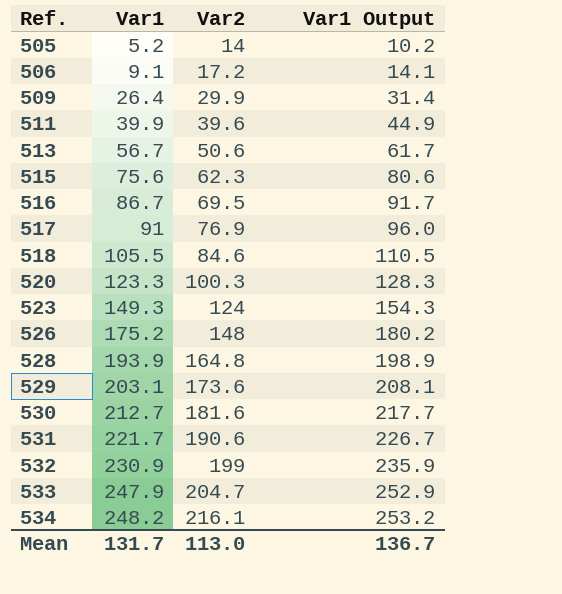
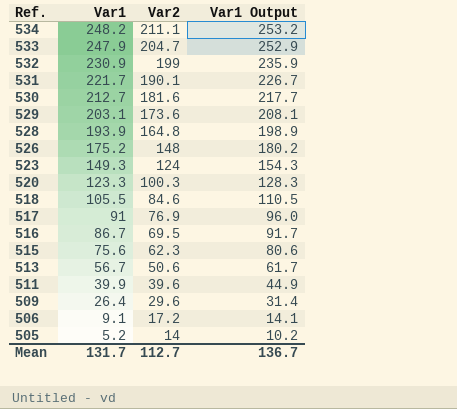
row order: Ref. ascending -> Ref. descending
534 | Var2: 216.1 -> 211.1
531 | Var2: 190.6 -> 190.1
509 | Var2: 29.9 -> 29.6
Mean | Var2: 113.0 -> 112.7

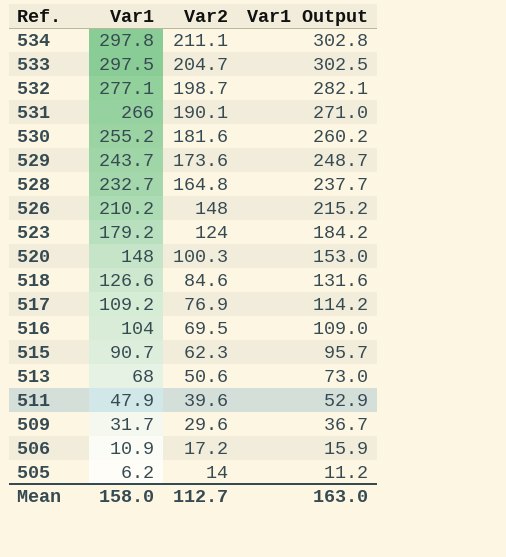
534 | Var1: 248.2 -> 297.8
534 | Var1 Output: 253.2 -> 302.8
533 | Var1: 247.9 -> 297.5
533 | Var1 Output: 252.9 -> 302.5
532 | Var1: 230.9 -> 277.1
532 | Var2: 199 -> 198.7
532 | Var1 Output: 235.9 -> 282.1
531 | Var1: 221.7 -> 266
531 | Var1 Output: 226.7 -> 271.0
530 | Var1: 212.7 -> 255.2
530 | Var1 Output: 217.7 -> 260.2
529 | Var1: 203.1 -> 243.7
529 | Var1 Output: 208.1 -> 248.7
528 | Var1: 193.9 -> 232.7
528 | Var1 Output: 198.9 -> 237.7
526 | Var1: 175.2 -> 210.2
526 | Var1 Output: 180.2 -> 215.2
523 | Var1: 149.3 -> 179.2
523 | Var1 Output: 154.3 -> 184.2
520 | Var1: 123.3 -> 148
520 | Var1 Output: 128.3 -> 153.0
518 | Var1: 105.5 -> 126.6
518 | Var1 Output: 110.5 -> 131.6
517 | Var1: 91 -> 109.2
517 | Var1 Output: 96.0 -> 114.2
516 | Var1: 86.7 -> 104
516 | Var1 Output: 91.7 -> 109.0
515 | Var1: 75.6 -> 90.7
515 | Var1 Output: 80.6 -> 95.7
513 | Var1: 56.7 -> 68
513 | Var1 Output: 61.7 -> 73.0
511 | Var1: 39.9 -> 47.9
511 | Var1 Output: 44.9 -> 52.9
509 | Var1: 26.4 -> 31.7
509 | Var1 Output: 31.4 -> 36.7
506 | Var1: 9.1 -> 10.9
506 | Var1 Output: 14.1 -> 15.9
505 | Var1: 5.2 -> 6.2
505 | Var1 Output: 10.2 -> 11.2
Mean | Var1: 131.7 -> 158.0
Mean | Var1 Output: 136.7 -> 163.0

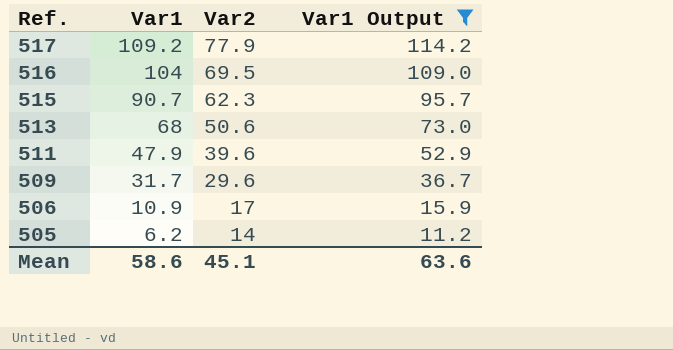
filter: none -> Var1 Output <= 114.2
517 | Var2: 76.9 -> 77.9
506 | Var2: 17.2 -> 17
Mean | Var1: 158.0 -> 58.6
Mean | Var2: 112.7 -> 45.1
Mean | Var1 Output: 163.0 -> 63.6

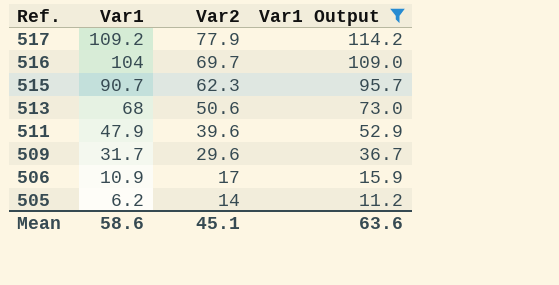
516 | Var2: 69.5 -> 69.7

